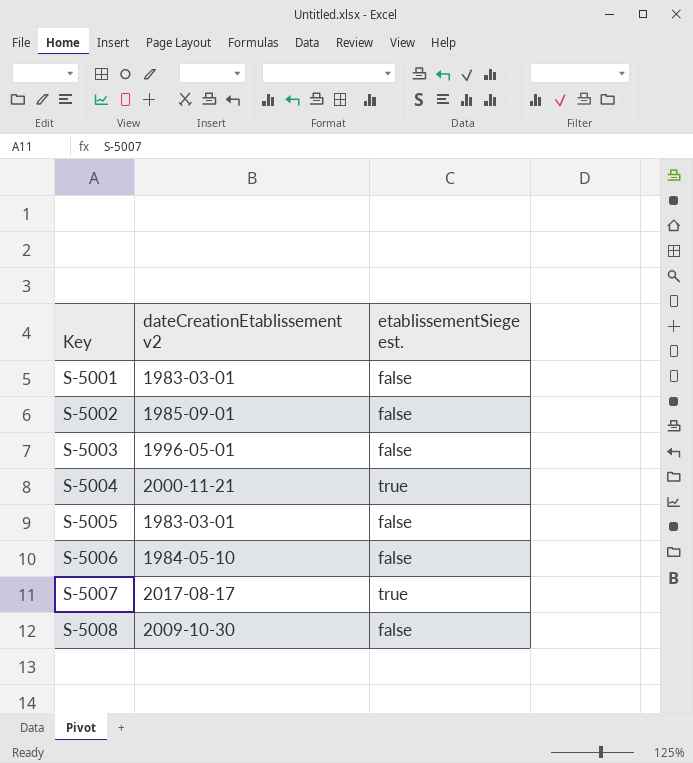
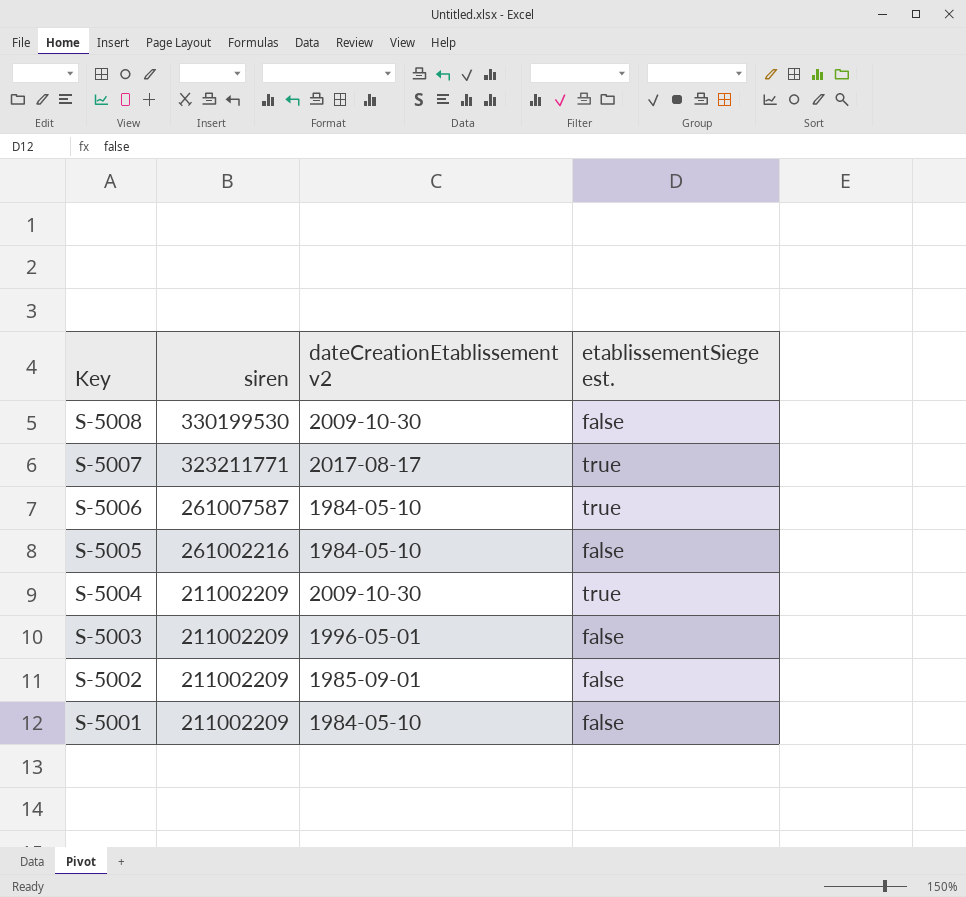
row order: Key ascending -> Key descending
column siren | position: none -> 2
S-5006 | etablissementSiege est.: false -> true
S-5005 | dateCreationEtablissement v2: 1983-03-01 -> 1984-05-10
S-5004 | dateCreationEtablissement v2: 2000-11-21 -> 2009-10-30
S-5001 | dateCreationEtablissement v2: 1983-03-01 -> 1984-05-10

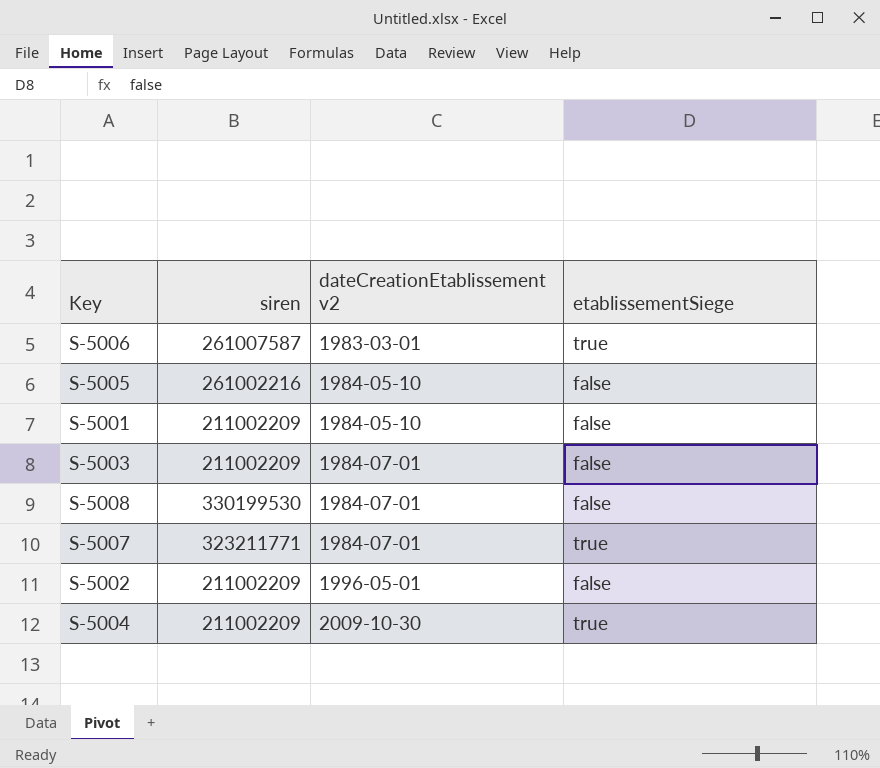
row order: Key descending -> dateCreationEtablissement v2 ascending
column name: etablissementSiege est. -> etablissementSiege
S-5006 | dateCreationEtablissement v2: 1984-05-10 -> 1983-03-01
S-5003 | dateCreationEtablissement v2: 1996-05-01 -> 1984-07-01
S-5008 | dateCreationEtablissement v2: 2009-10-30 -> 1984-07-01
S-5007 | dateCreationEtablissement v2: 2017-08-17 -> 1984-07-01
S-5002 | dateCreationEtablissement v2: 1985-09-01 -> 1996-05-01

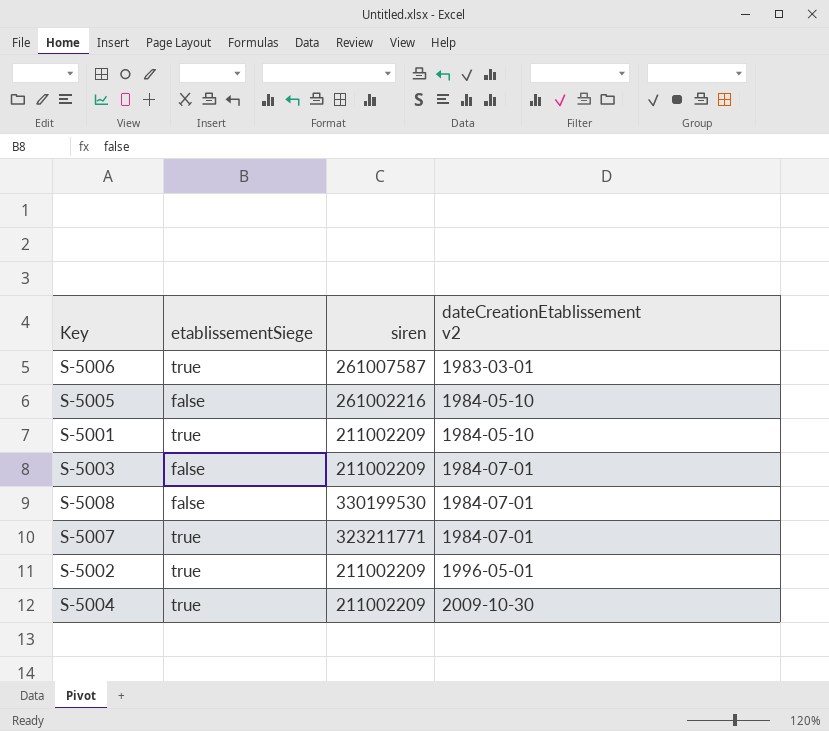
column etablissementSiege | position: 4 -> 2
S-5001 | etablissementSiege: false -> true
S-5002 | etablissementSiege: false -> true

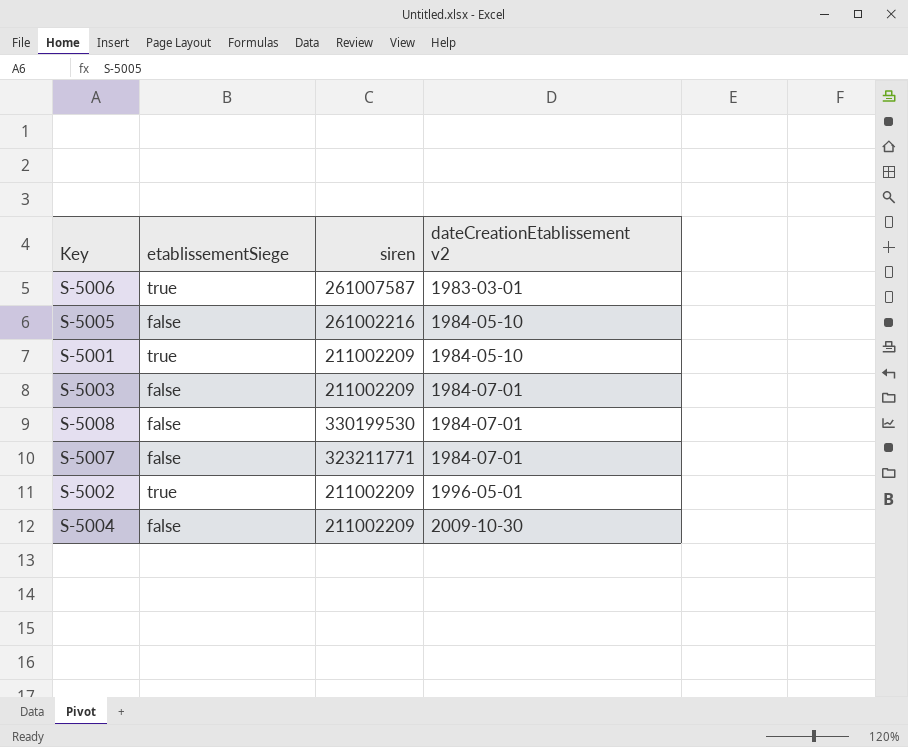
S-5007 | etablissementSiege: true -> false
S-5004 | etablissementSiege: true -> false

